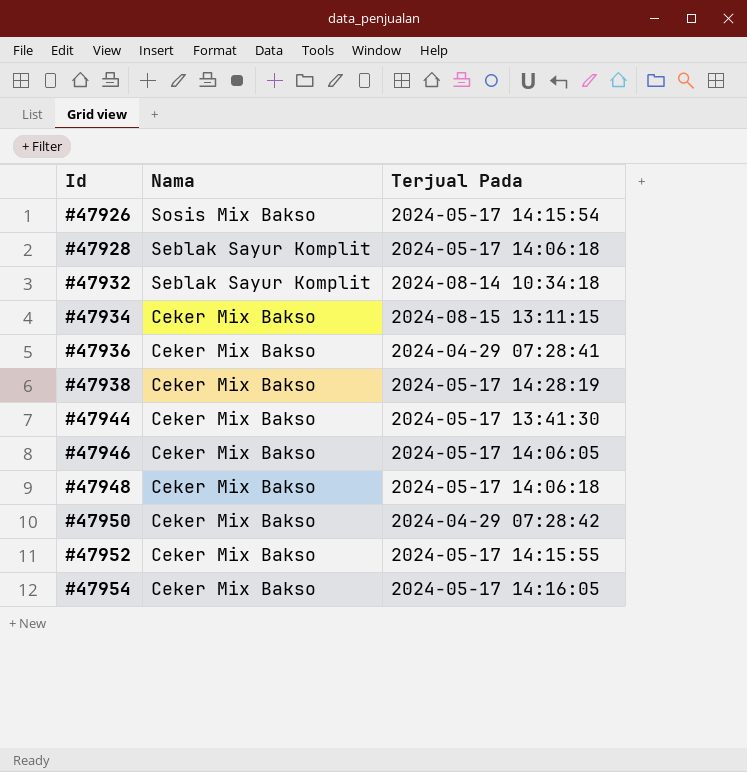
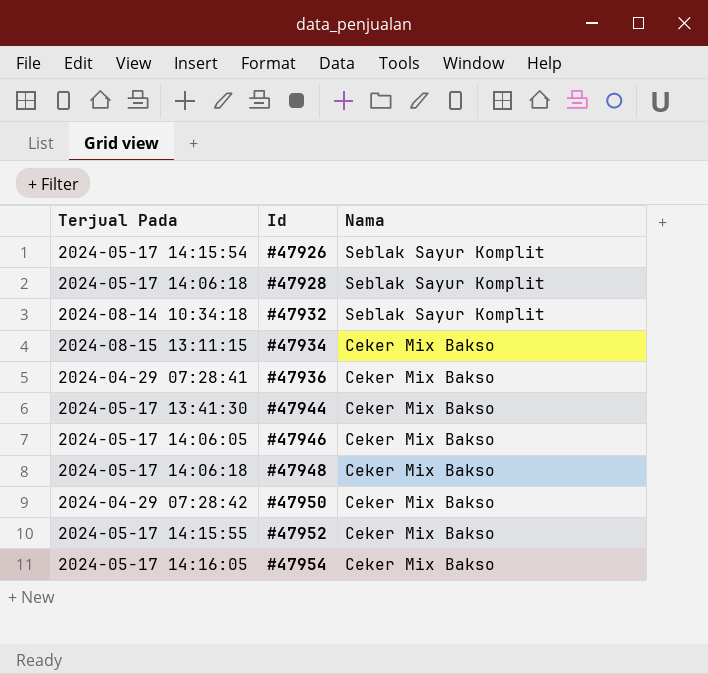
column Terjual Pada | position: 3 -> 1
row #47938: Ceker Mix Bakso | 2024-05-17 14:28:19 -> none
#47926 | Nama: Sosis Mix Bakso -> Seblak Sayur Komplit

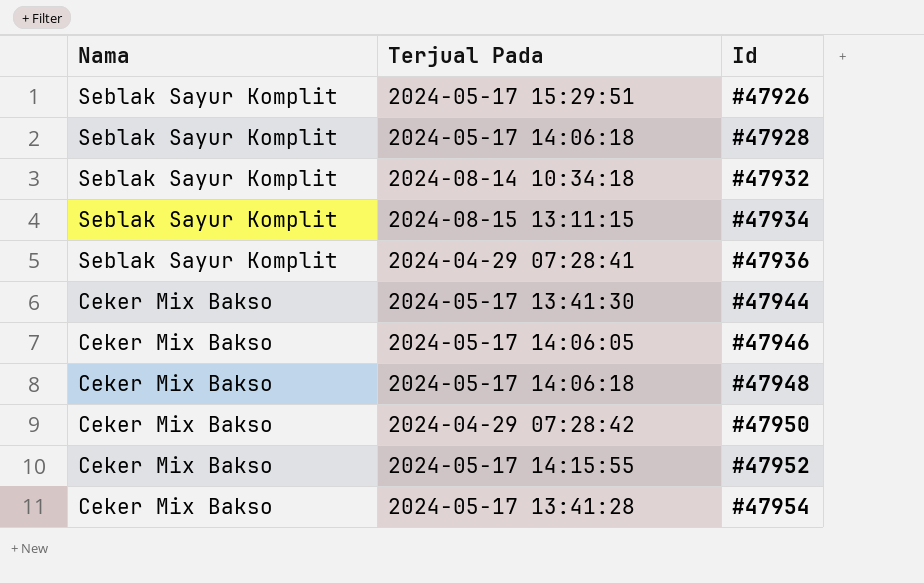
column Nama | position: 3 -> 1
#47926 | Terjual Pada: 2024-05-17 14:15:54 -> 2024-05-17 15:29:51
#47934 | Nama: Ceker Mix Bakso -> Seblak Sayur Komplit
#47936 | Nama: Ceker Mix Bakso -> Seblak Sayur Komplit
#47954 | Terjual Pada: 2024-05-17 14:16:05 -> 2024-05-17 13:41:28

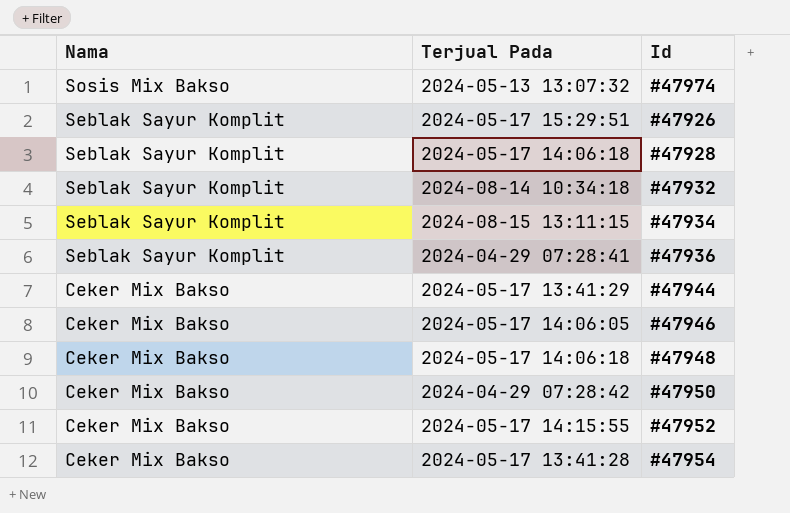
row #47974: none -> Sosis Mix Bakso | 2024-05-13 13:07:32
#47944 | Terjual Pada: 2024-05-17 13:41:30 -> 2024-05-17 13:41:29

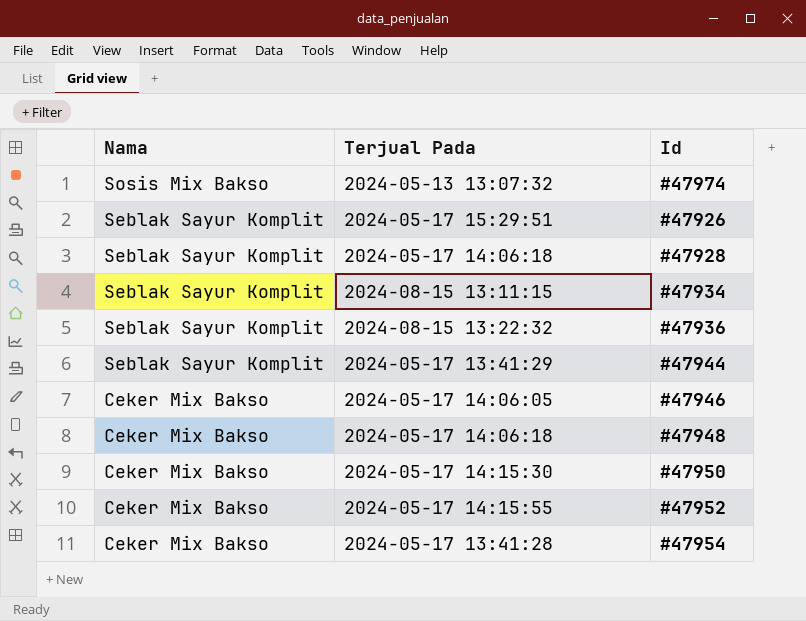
row #47932: Seblak Sayur Komplit | 2024-08-14 10:34:18 -> none
#47936 | Terjual Pada: 2024-04-29 07:28:41 -> 2024-08-15 13:22:32
#47944 | Nama: Ceker Mix Bakso -> Seblak Sayur Komplit
#47950 | Terjual Pada: 2024-04-29 07:28:42 -> 2024-05-17 14:15:30

